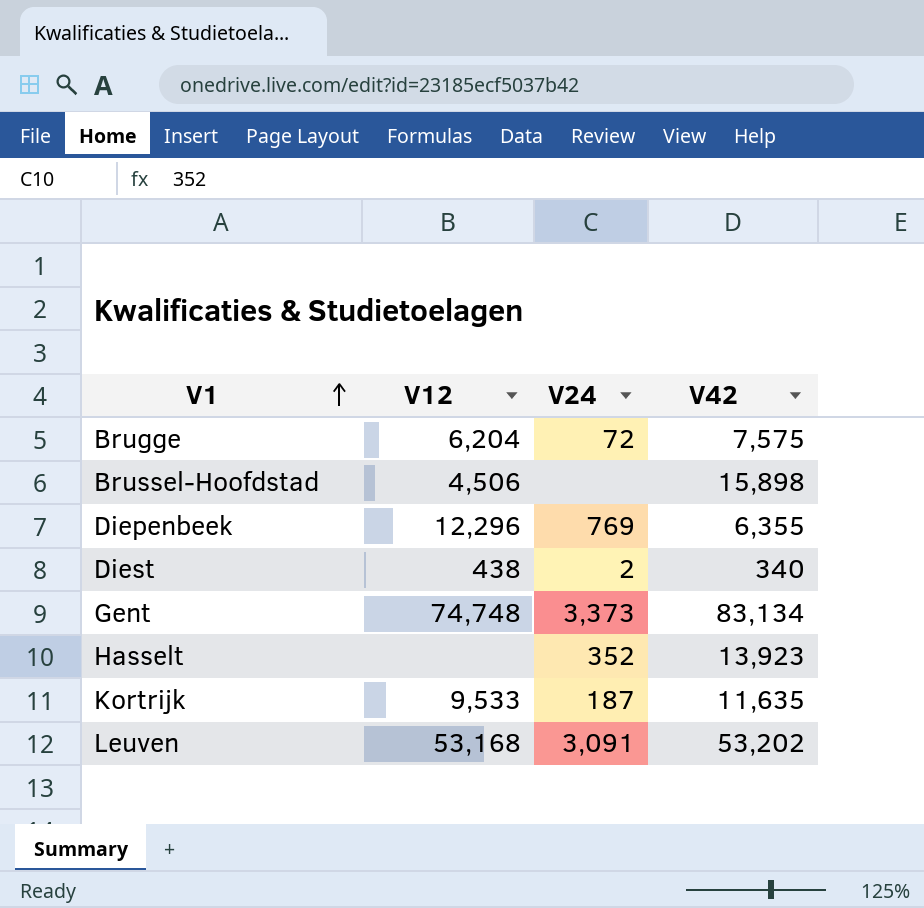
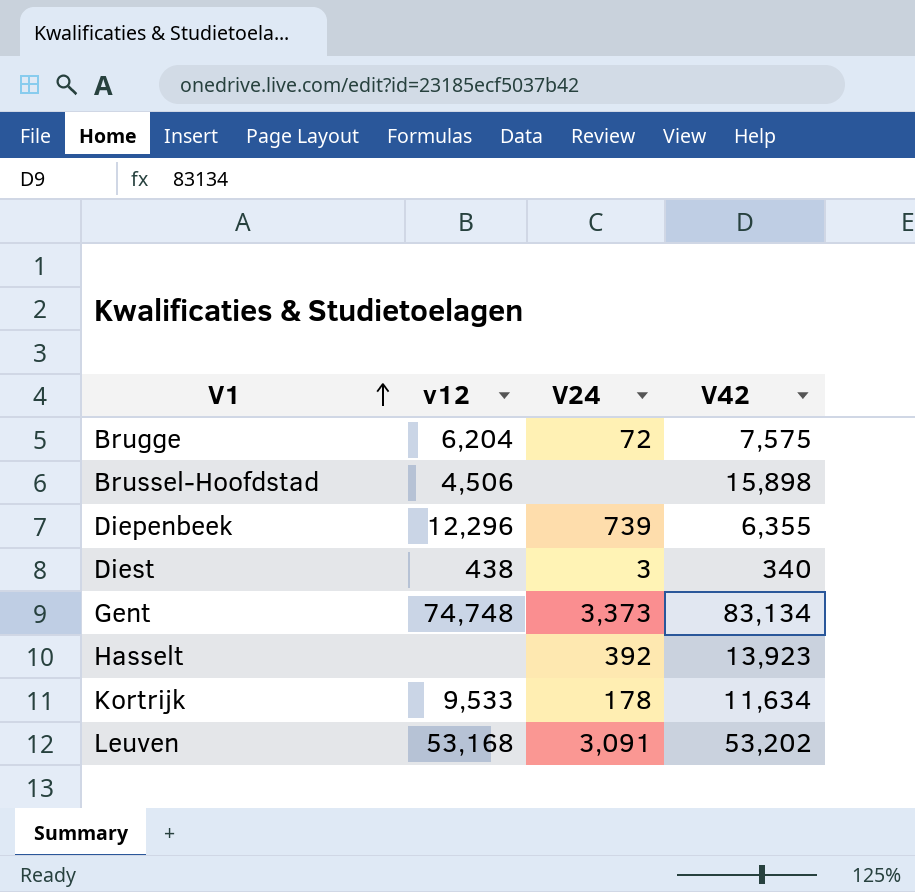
column name: V12 -> v12
Diepenbeek | V24: 769 -> 739
Diest | V24: 2 -> 3
Hasselt | V24: 352 -> 392
Kortrijk | V24: 187 -> 178
Kortrijk | V42: 11,635 -> 11,634

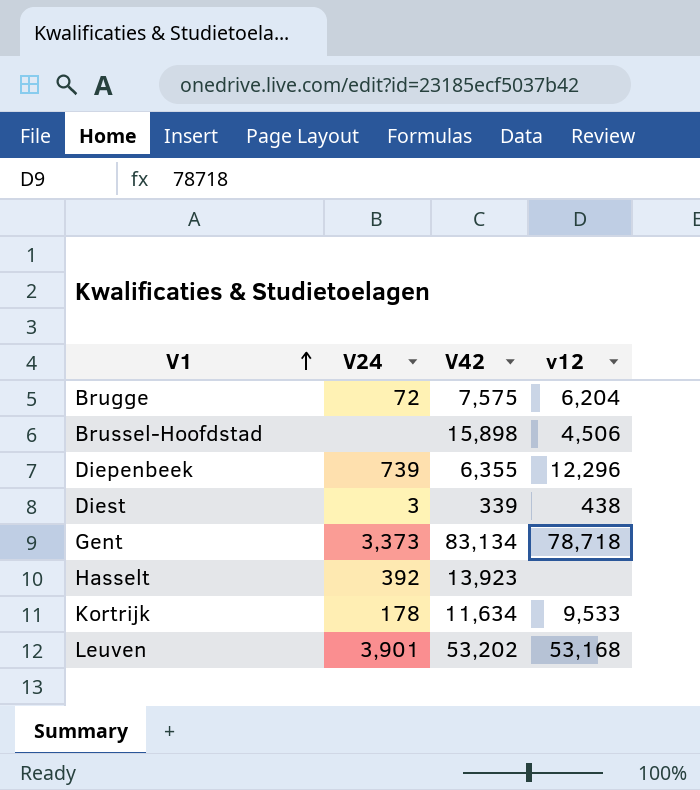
column v12 | position: 2 -> 4
Diest | V42: 340 -> 339
Gent | v12: 74,748 -> 78,718
Leuven | V24: 3,091 -> 3,901

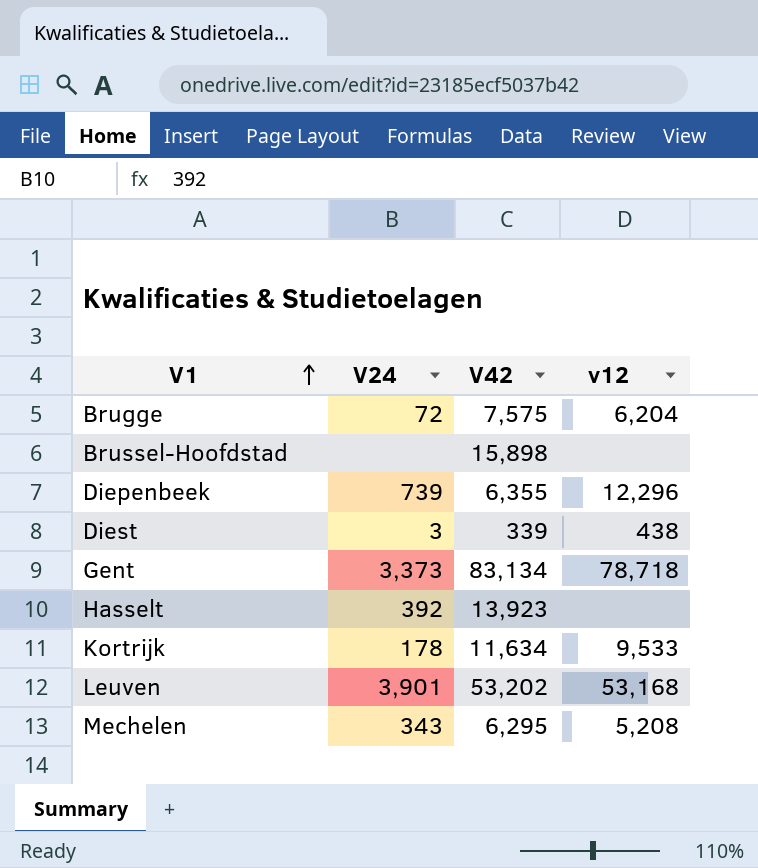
Brussel-Hoofdstad | v12: 4,506 -> none
row Mechelen: none -> 343 | 6,295 | 5,208

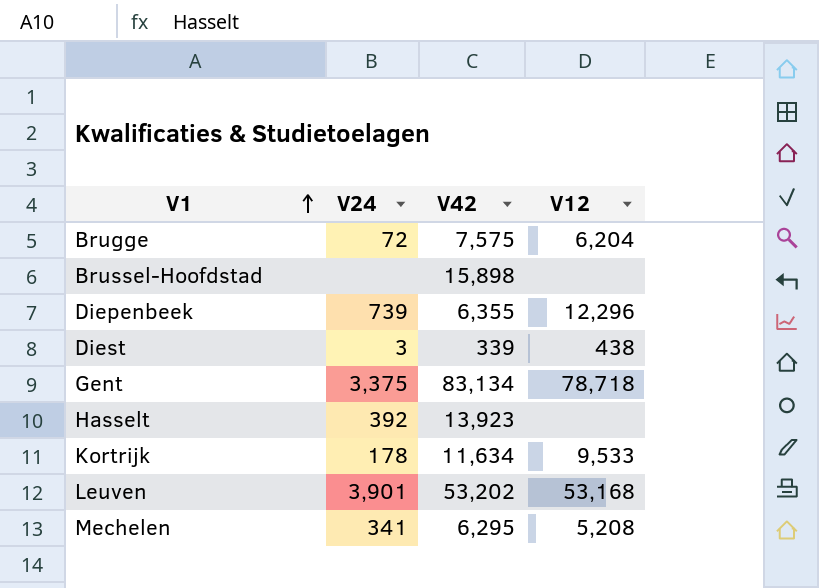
column name: v12 -> V12
Gent | V24: 3,373 -> 3,375
Mechelen | V24: 343 -> 341

